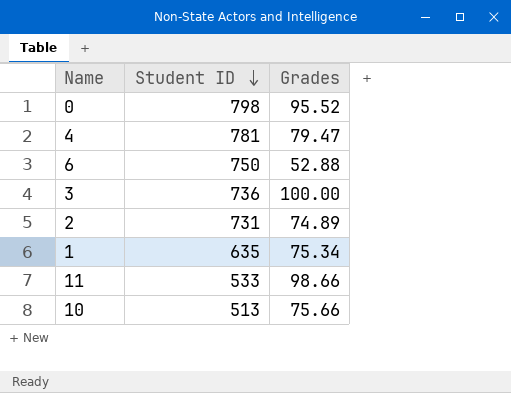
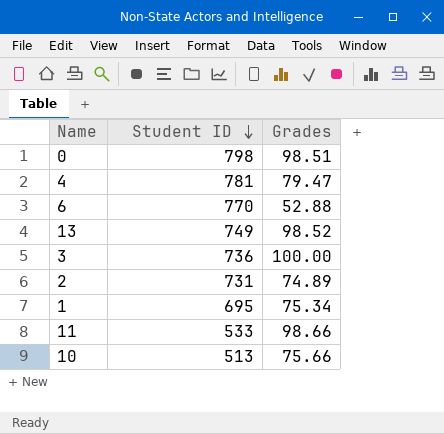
0 | Grades: 95.52 -> 98.51
6 | Student ID: 750 -> 770
row 13: none -> 749 | 98.52
1 | Student ID: 635 -> 695

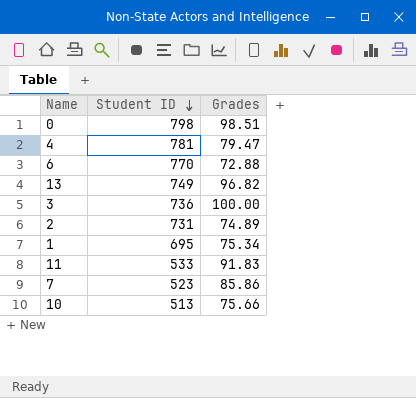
6 | Grades: 52.88 -> 72.88
13 | Grades: 98.52 -> 96.82
11 | Grades: 98.66 -> 91.83
row 7: none -> 523 | 85.86

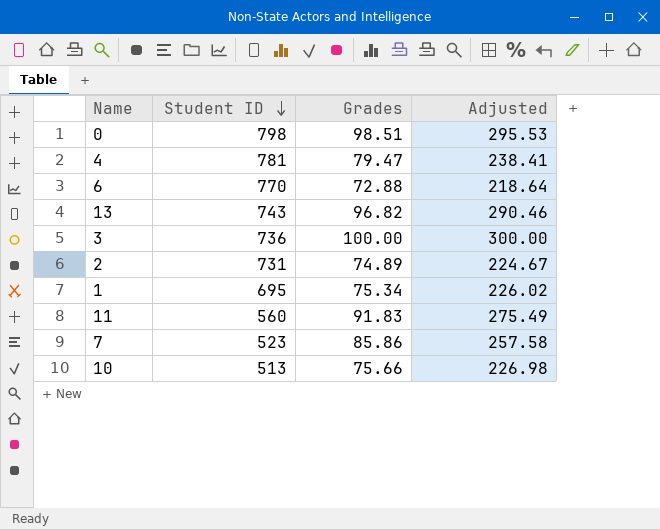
column Adjusted | formula: none -> [Grades] * 3
13 | Student ID: 749 -> 743
11 | Student ID: 533 -> 560

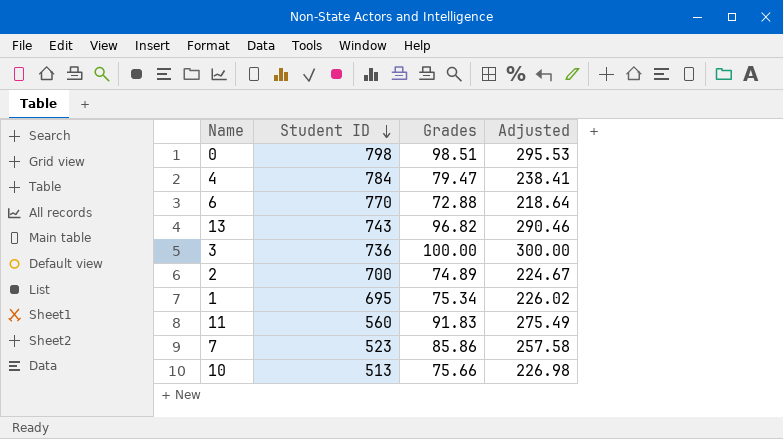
4 | Student ID: 781 -> 784
2 | Student ID: 731 -> 700

